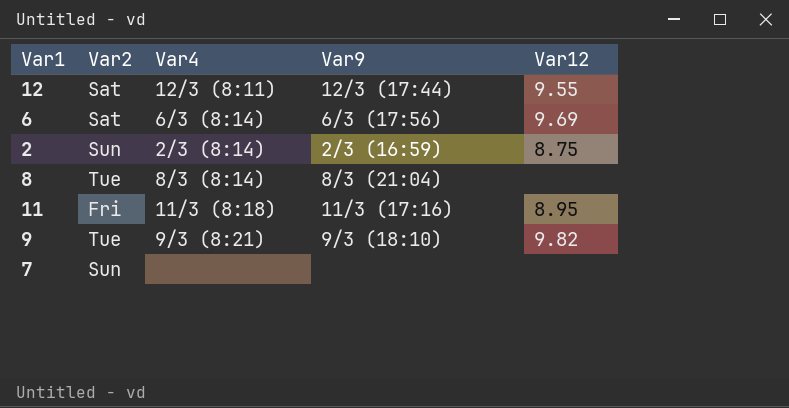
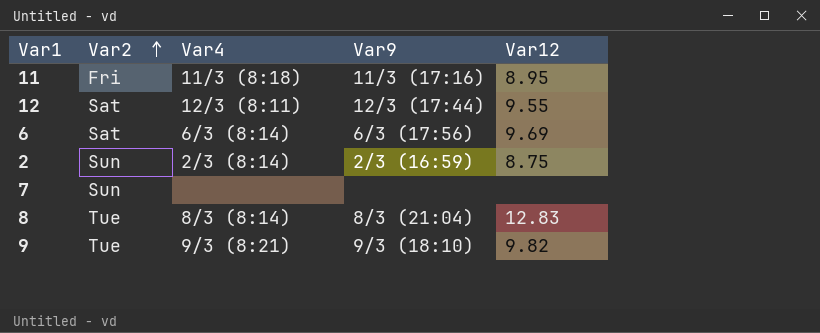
row order: none -> Var2 ascending
8 | Var12: none -> 12.83

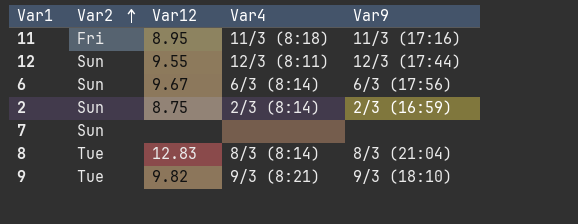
column Var12 | position: 5 -> 3
12 | Var2: Sat -> Sun
6 | Var2: Sat -> Sun
6 | Var12: 9.69 -> 9.67

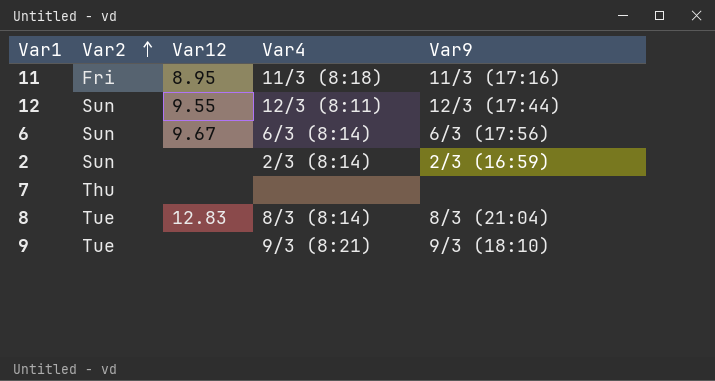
2 | Var12: 8.75 -> none
7 | Var2: Sun -> Thu
9 | Var12: 9.82 -> none

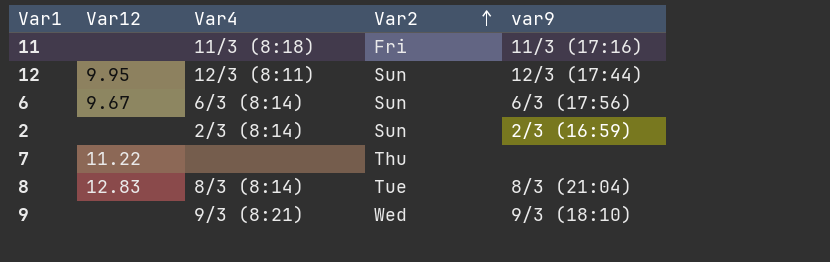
column Var2 | position: 2 -> 4
column name: Var9 -> var9
11 | Var12: 8.95 -> none
12 | Var12: 9.55 -> 9.95
7 | Var12: none -> 11.22
9 | Var2: Tue -> Wed

